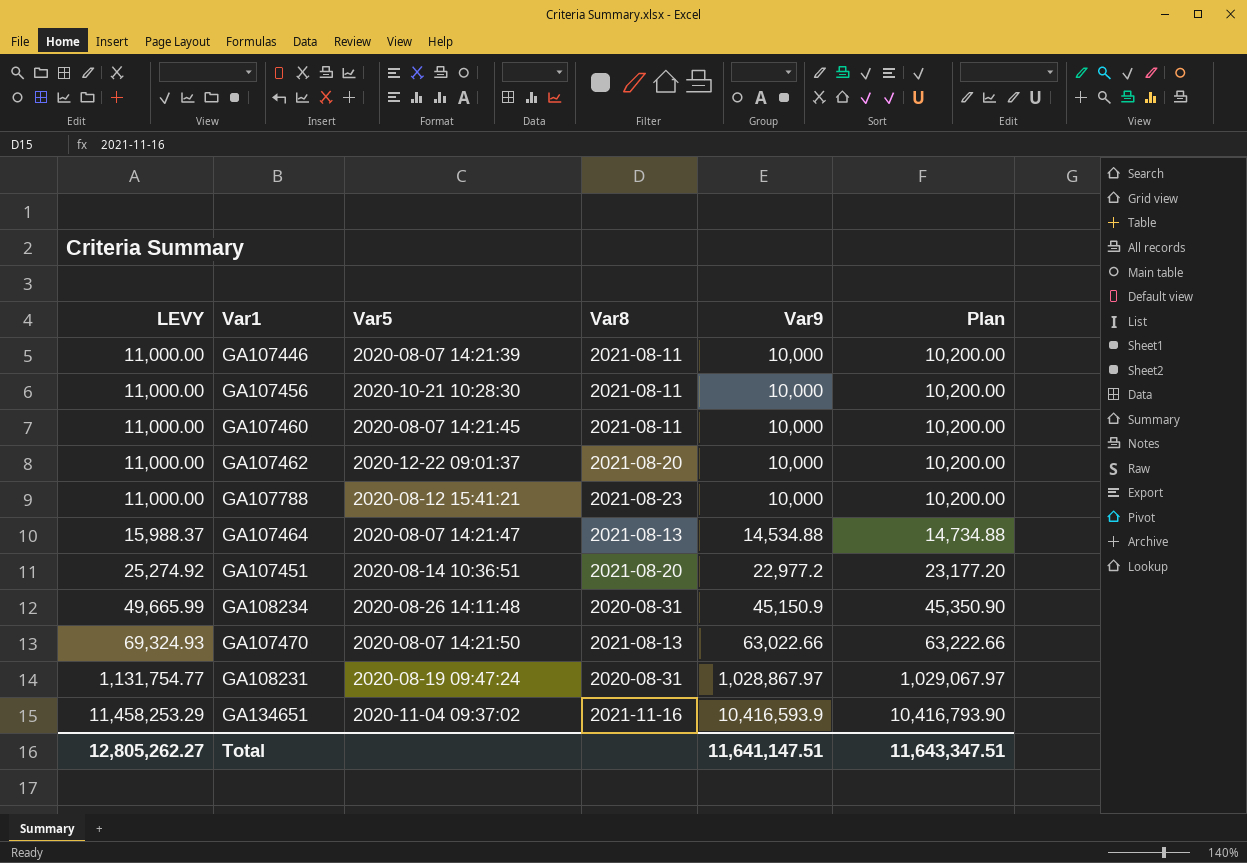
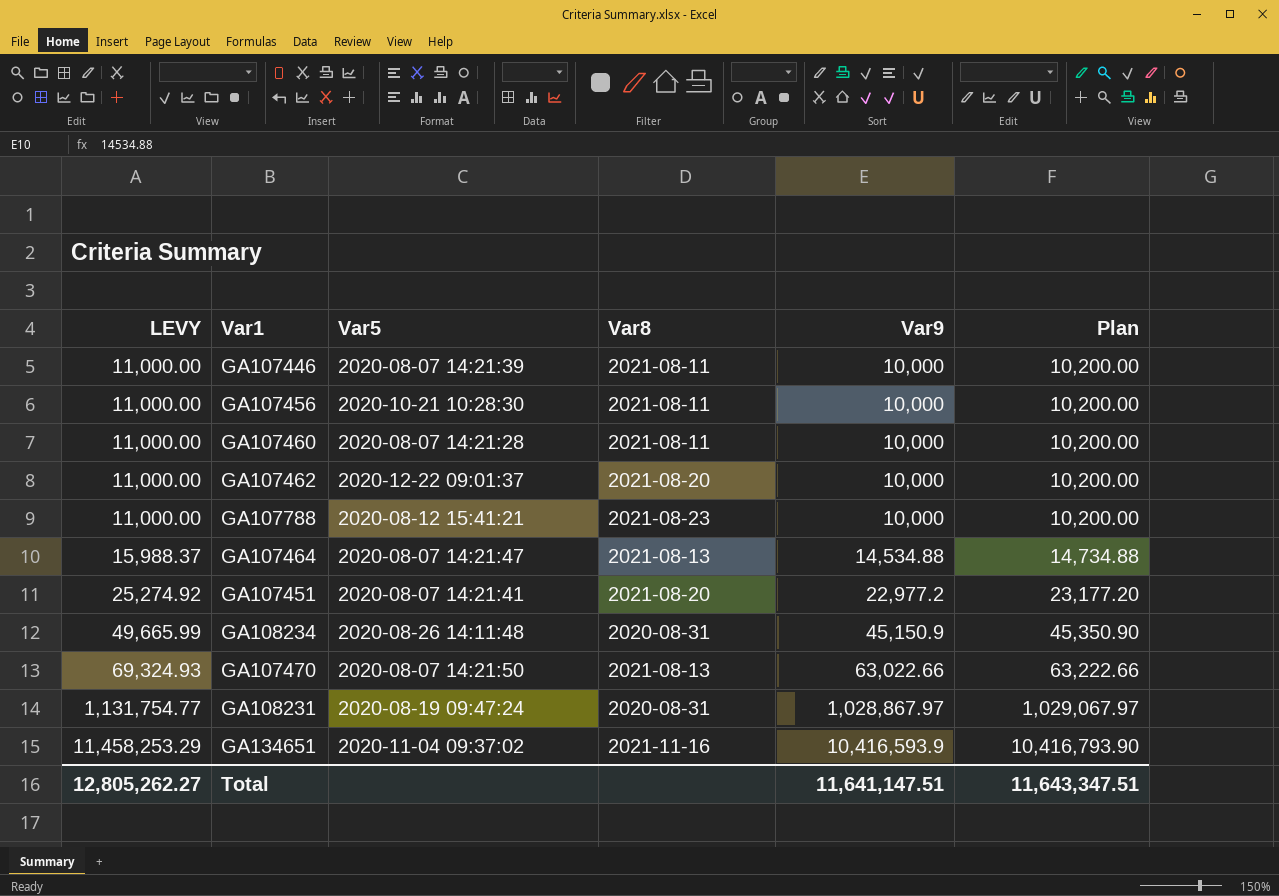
GA107460 | Var5: 2020-08-07 14:21:45 -> 2020-08-07 14:21:28
GA107451 | Var5: 2020-08-14 10:36:51 -> 2020-08-07 14:21:41

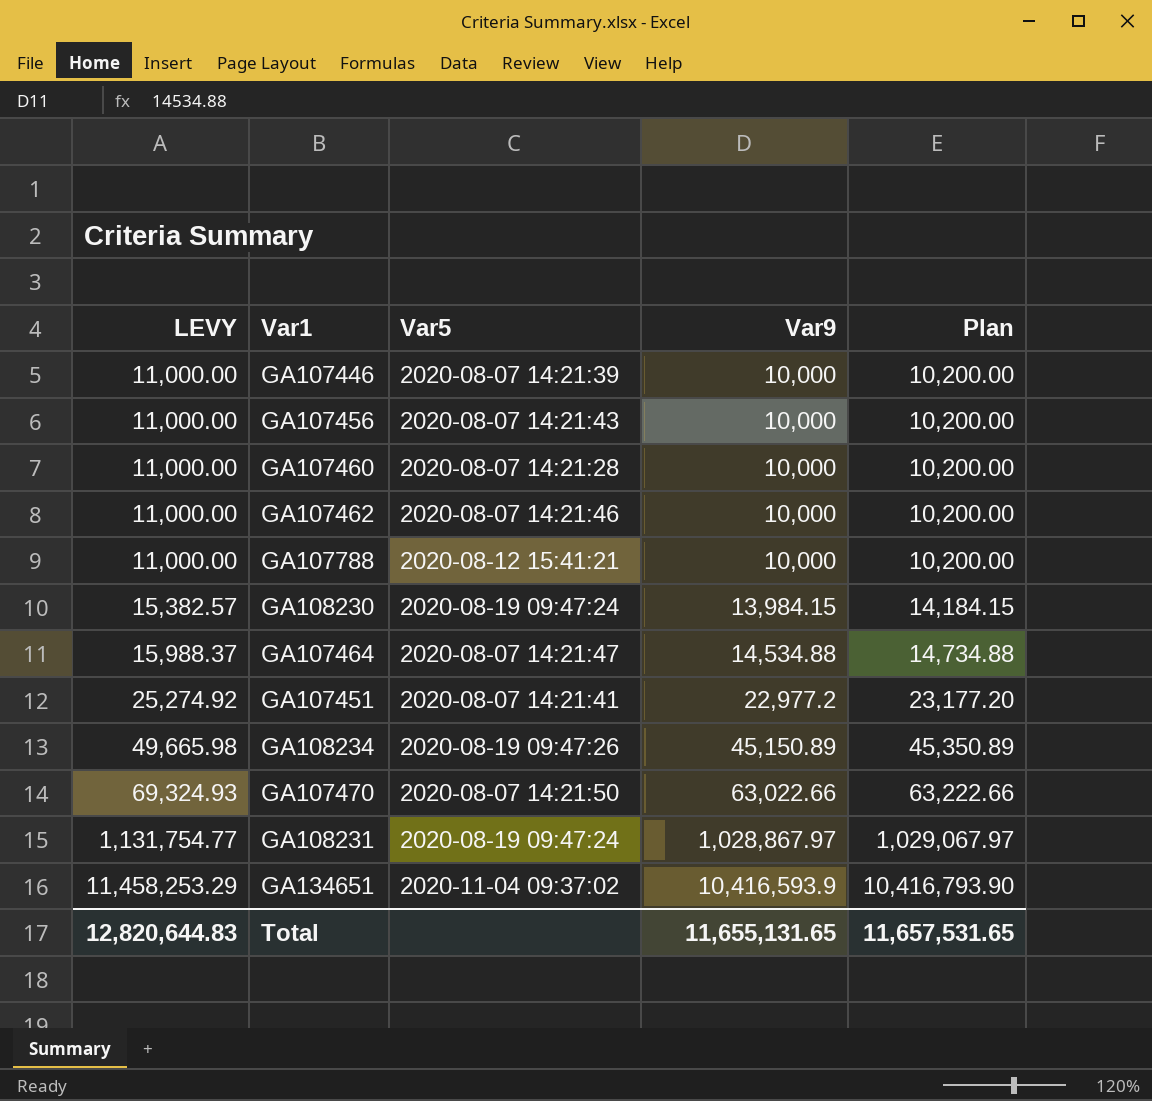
column Var8 | position: 4 -> none
GA107456 | Var5: 2020-10-21 10:28:30 -> 2020-08-07 14:21:43
GA107462 | Var5: 2020-12-22 09:01:37 -> 2020-08-07 14:21:46
row GA108230: none -> 15,382.57 | 2020-08-19 09:47:24 | 13,984.15 | 14,184.15
GA108234 | LEVY: 49,665.99 -> 49,665.98
GA108234 | Var5: 2020-08-26 14:11:48 -> 2020-08-19 09:47:26
GA108234 | Var9: 45,150.9 -> 45,150.89
GA108234 | Plan: 45,350.90 -> 45,350.89
Total | LEVY: 12,805,262.27 -> 12,820,644.83
Total | Var9: 11,641,147.51 -> 11,655,131.65
Total | Plan: 11,643,347.51 -> 11,657,531.65

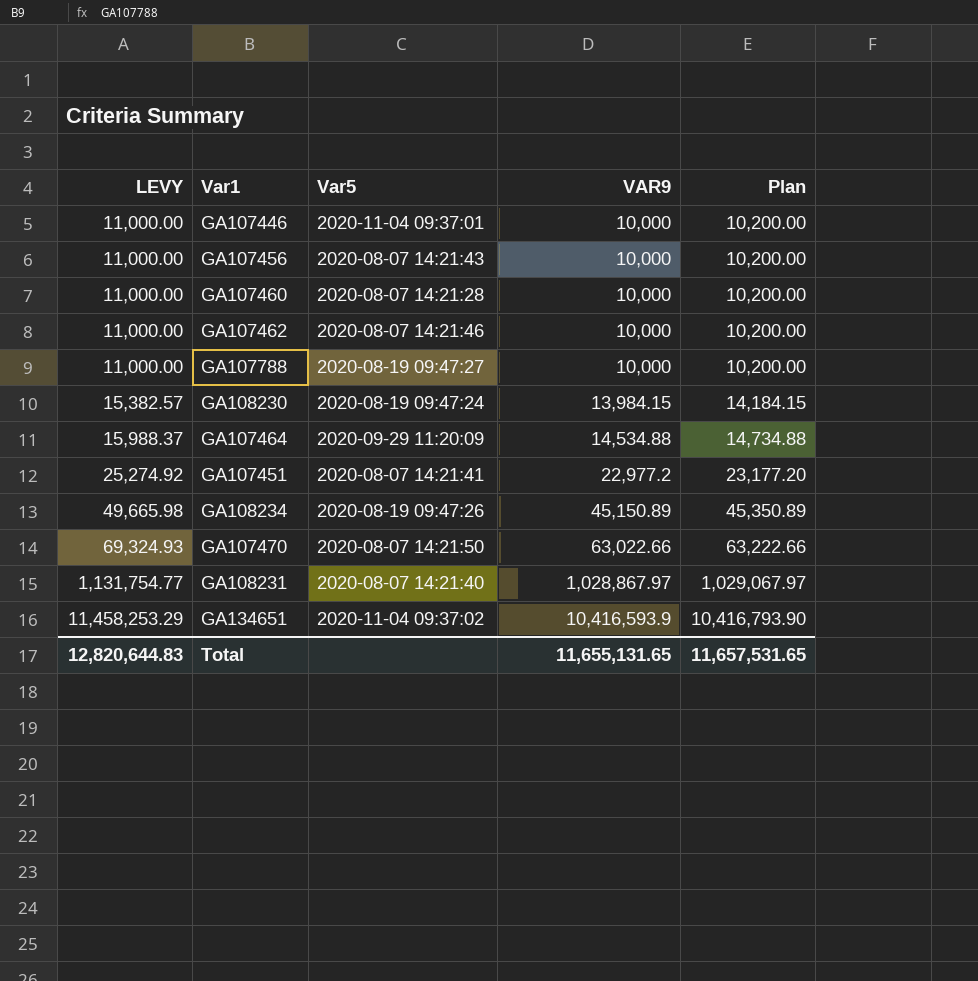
column name: Var9 -> VAR9
GA107446 | Var5: 2020-08-07 14:21:39 -> 2020-11-04 09:37:01
GA107788 | Var5: 2020-08-12 15:41:21 -> 2020-08-19 09:47:27
GA107464 | Var5: 2020-08-07 14:21:47 -> 2020-09-29 11:20:09
GA108231 | Var5: 2020-08-19 09:47:24 -> 2020-08-07 14:21:40

